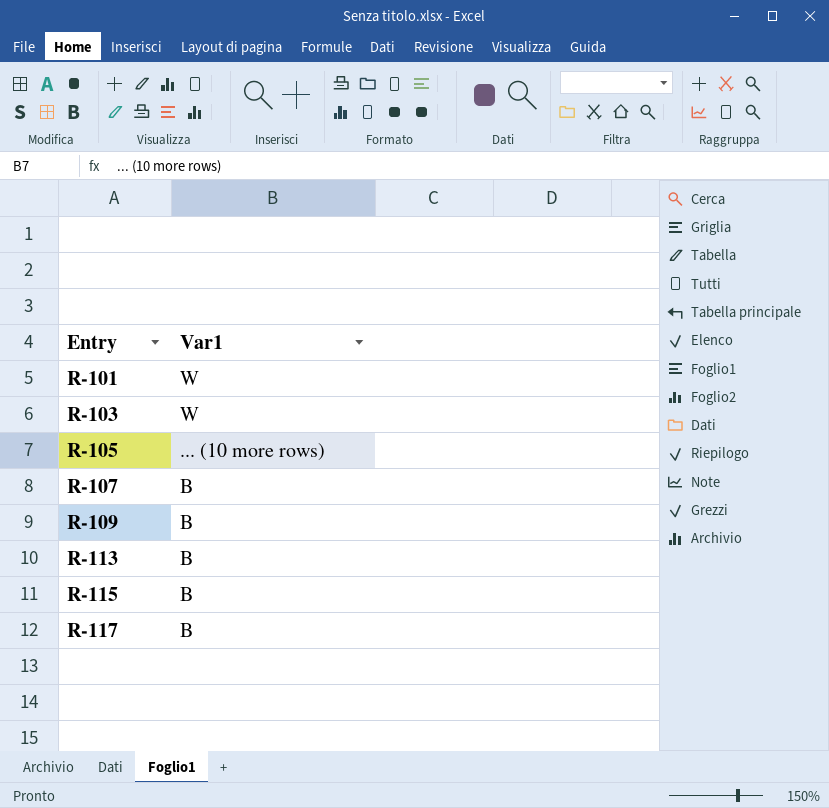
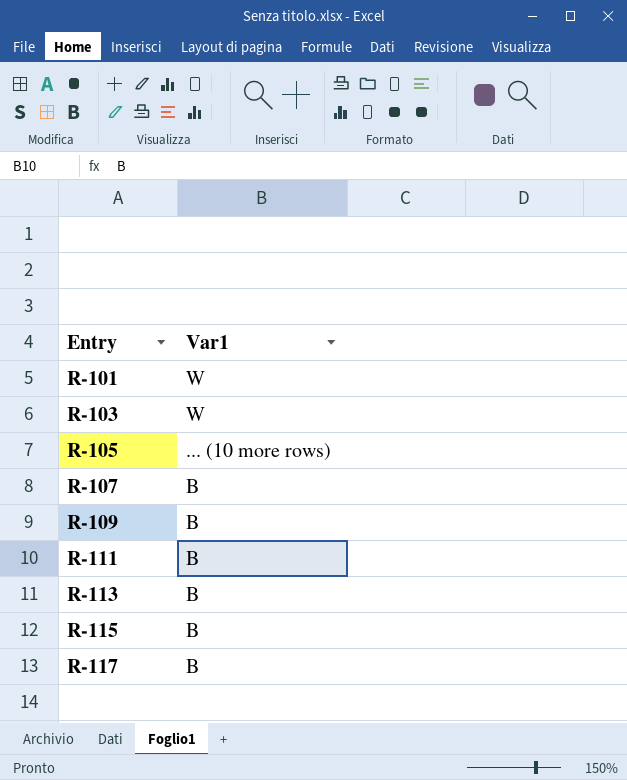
row R-111: none -> B

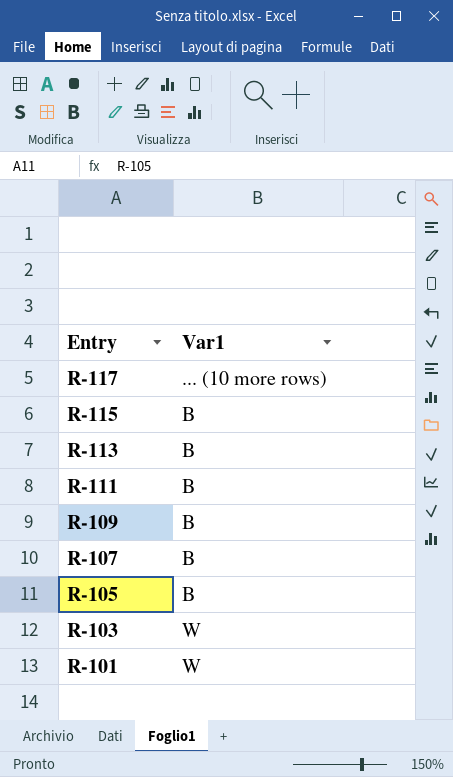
row order: Entry ascending -> Entry descending
R-117 | Var1: B -> ... (10 more rows)
R-105 | Var1: ... (10 more rows) -> B

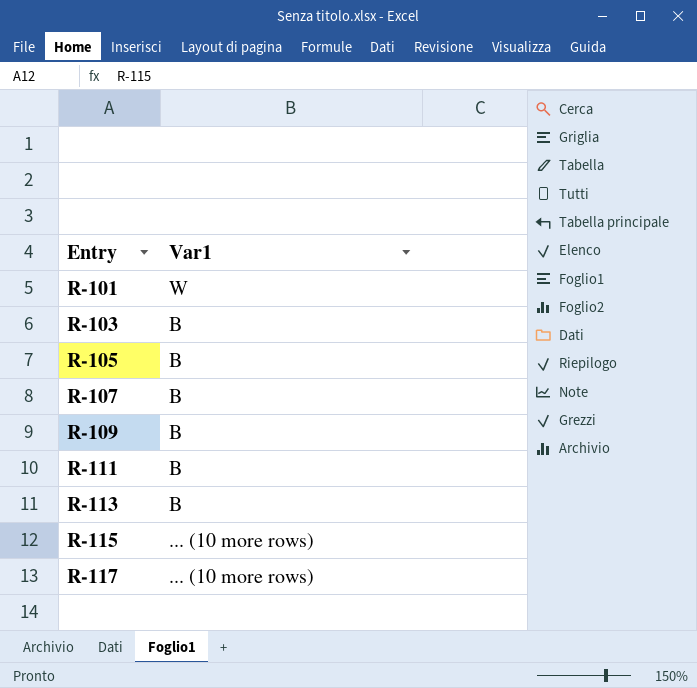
row order: Entry descending -> Entry ascending
R-103 | Var1: W -> B
R-115 | Var1: B -> ... (10 more rows)

